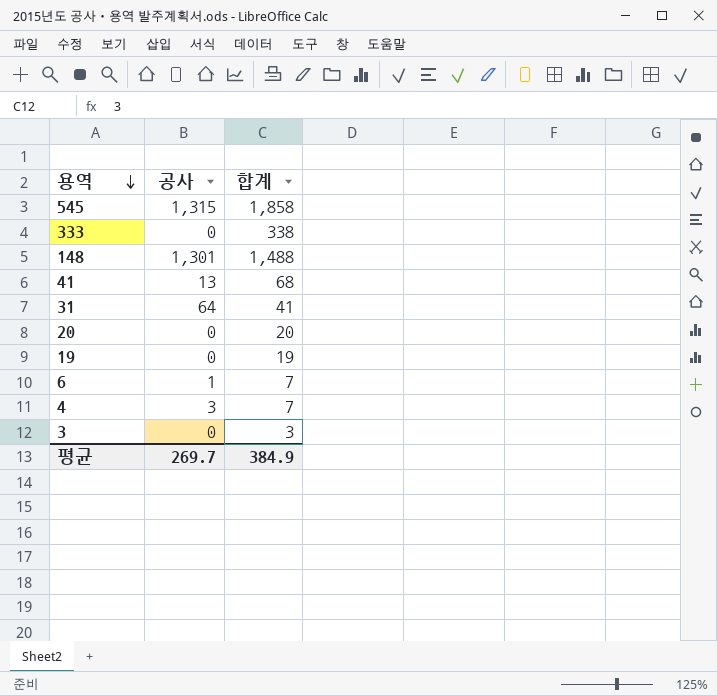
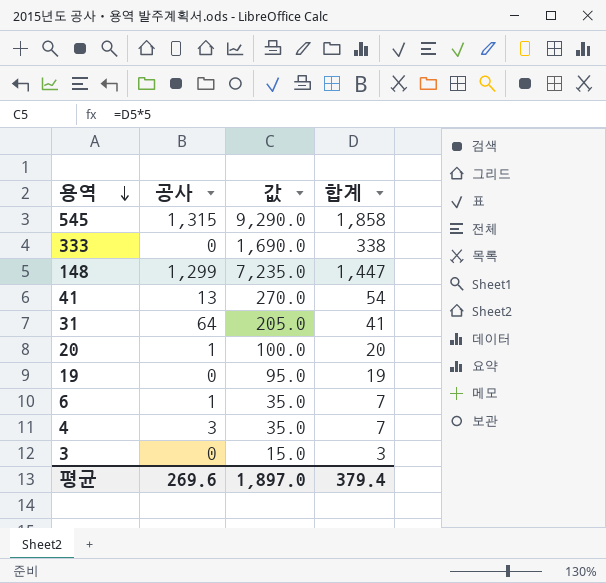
column 값 | formula: none -> [합계] * 5
148 | 공사: 1,301 -> 1,299
148 | 합계: 1,488 -> 1,447
41 | 합계: 68 -> 54
20 | 공사: 0 -> 1
평균 | 공사: 269.7 -> 269.6
평균 | 합계: 384.9 -> 379.4

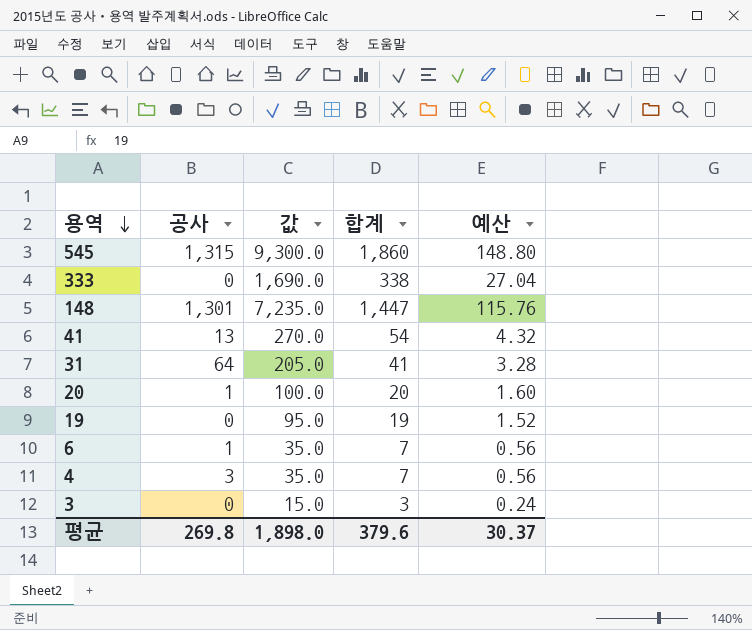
column 예산 | formula: none -> [합계] * 0.08
545 | 값: 9,290.0 -> 9,300.0
545 | 합계: 1,858 -> 1,860
148 | 공사: 1,299 -> 1,301
평균 | 공사: 269.6 -> 269.8
평균 | 값: 1,897.0 -> 1,898.0
평균 | 합계: 379.4 -> 379.6

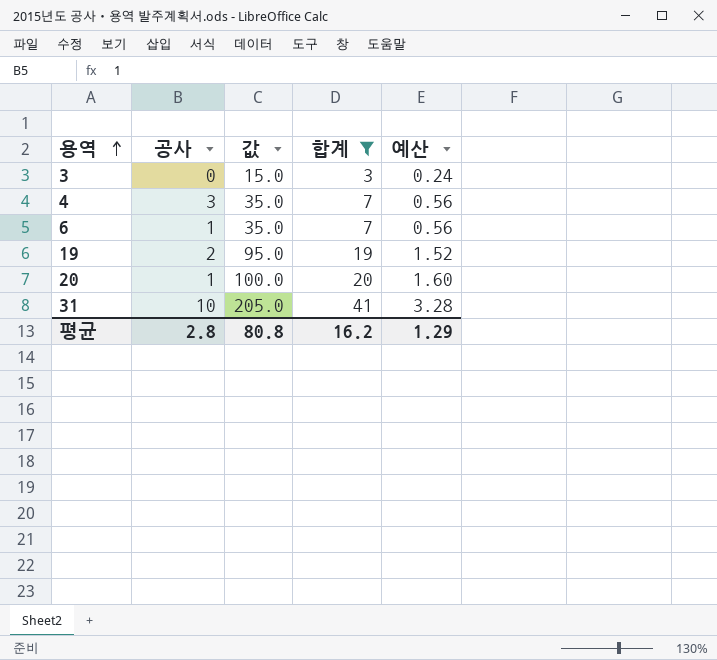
filter: none -> 합계 <= 41
row order: 용역 descending -> 용역 ascending
19 | 공사: 0 -> 2
31 | 공사: 64 -> 10
평균 | 공사: 269.8 -> 2.8
평균 | 값: 1,898.0 -> 80.8
평균 | 합계: 379.6 -> 16.2
평균 | 예산: 30.37 -> 1.29

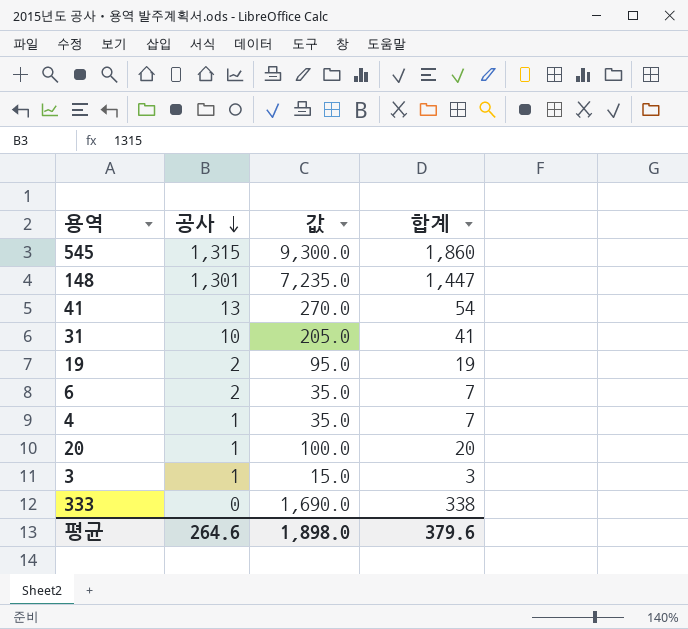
filter: 합계 <= 41 -> none
row order: 용역 ascending -> 공사 descending
column 예산 | formula: [합계] * 0.08 -> none
6 | 공사: 1 -> 2
4 | 공사: 3 -> 1
3 | 공사: 0 -> 1
평균 | 공사: 2.8 -> 264.6
평균 | 값: 80.8 -> 1,898.0
평균 | 합계: 16.2 -> 379.6

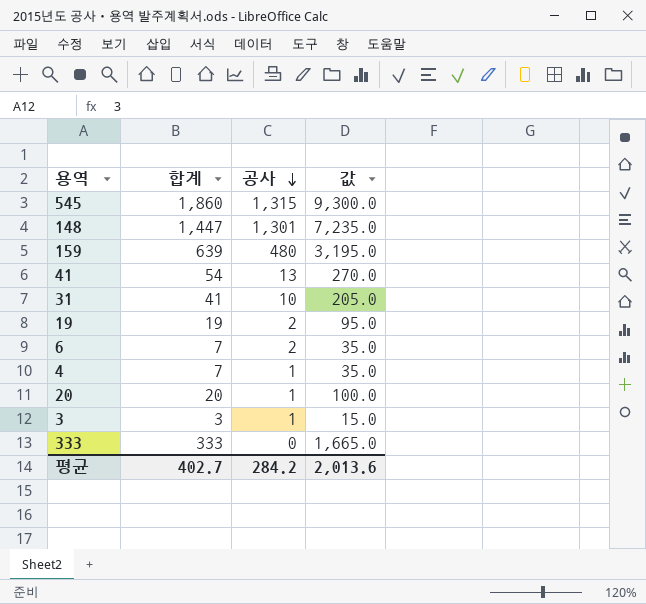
column 합계 | position: 4 -> 2
row 159: none -> 639 | 480 | 3,195.0
333 | 합계: 338 -> 333
333 | 값: 1,690.0 -> 1,665.0
평균 | 합계: 379.6 -> 402.7
평균 | 공사: 264.6 -> 284.2
평균 | 값: 1,898.0 -> 2,013.6

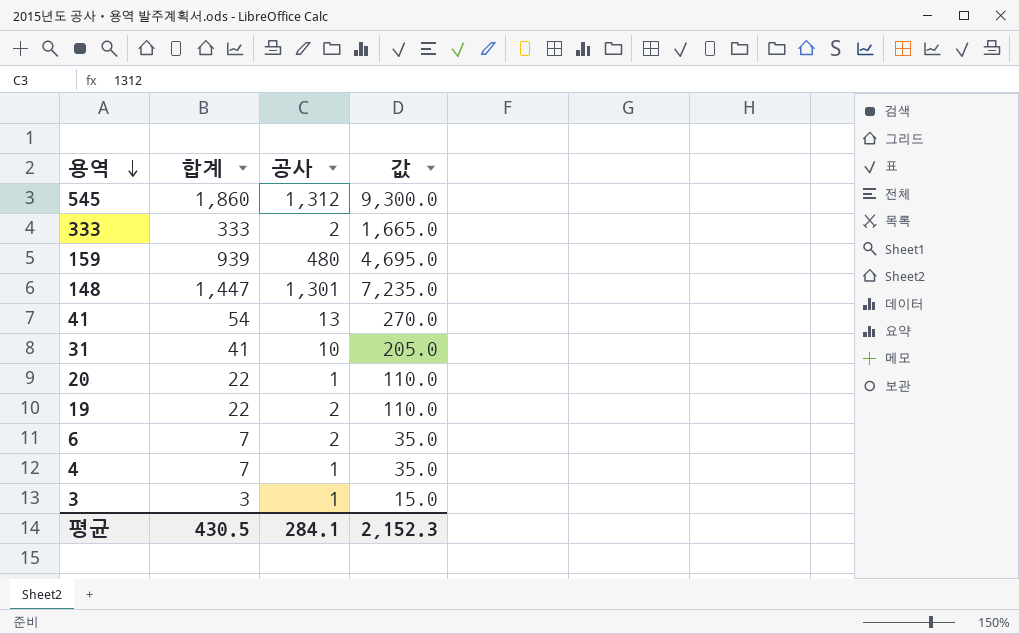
row order: 공사 descending -> 용역 descending
545 | 공사: 1,315 -> 1,312
333 | 공사: 0 -> 2
159 | 합계: 639 -> 939
159 | 값: 3,195.0 -> 4,695.0
20 | 합계: 20 -> 22
20 | 값: 100.0 -> 110.0
19 | 합계: 19 -> 22
19 | 값: 95.0 -> 110.0
평균 | 합계: 402.7 -> 430.5
평균 | 공사: 284.2 -> 284.1
평균 | 값: 2,013.6 -> 2,152.3

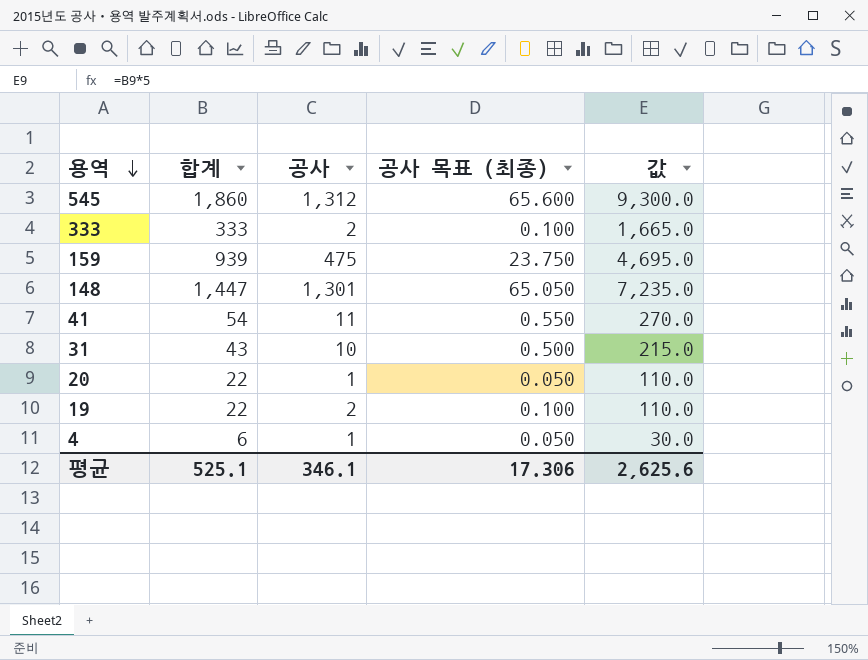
column 공사 목표 (최종) | formula: none -> [공사] * 0.05
row 6: 7 | 2 | 35.0 -> none
row 3: 3 | 1 | 15.0 -> none
159 | 공사: 480 -> 475
41 | 공사: 13 -> 11
31 | 합계: 41 -> 43
31 | 값: 205.0 -> 215.0
4 | 합계: 7 -> 6
4 | 값: 35.0 -> 30.0
평균 | 합계: 430.5 -> 525.1
평균 | 공사: 284.1 -> 346.1
평균 | 값: 2,152.3 -> 2,625.6

